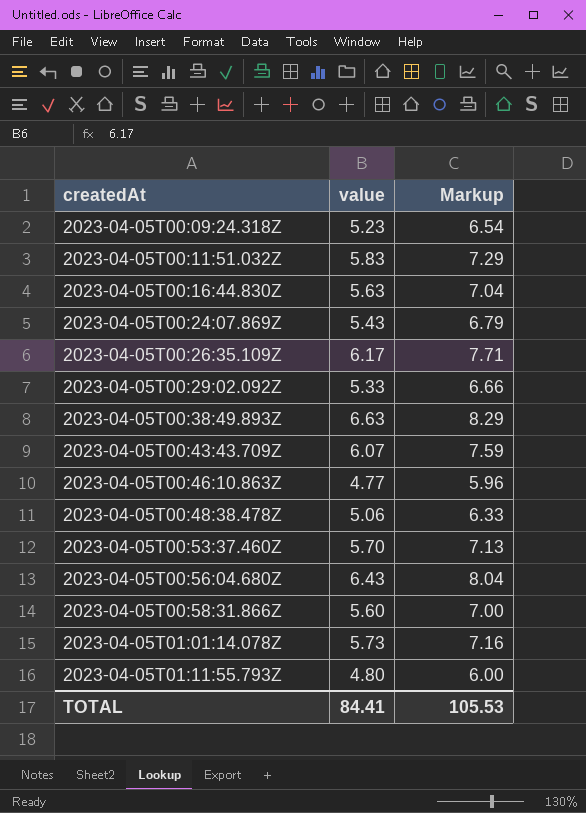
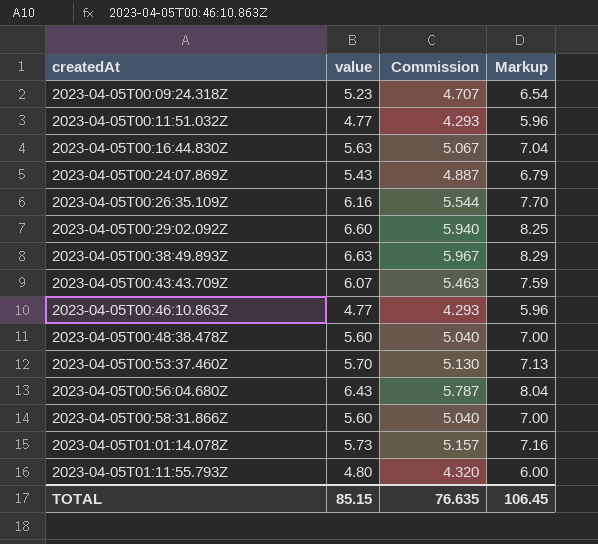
column Commission | formula: none -> [value] * 0.9
2023-04-05T00:11:51.032Z | value: 5.83 -> 4.77
2023-04-05T00:11:51.032Z | Markup: 7.29 -> 5.96
2023-04-05T00:26:35.109Z | value: 6.17 -> 6.16
2023-04-05T00:26:35.109Z | Markup: 7.71 -> 7.70
2023-04-05T00:29:02.092Z | value: 5.33 -> 6.60
2023-04-05T00:29:02.092Z | Markup: 6.66 -> 8.25
2023-04-05T00:48:38.478Z | value: 5.06 -> 5.60
2023-04-05T00:48:38.478Z | Markup: 6.33 -> 7.00
TOTAL | value: 84.41 -> 85.15
TOTAL | Markup: 105.53 -> 106.45

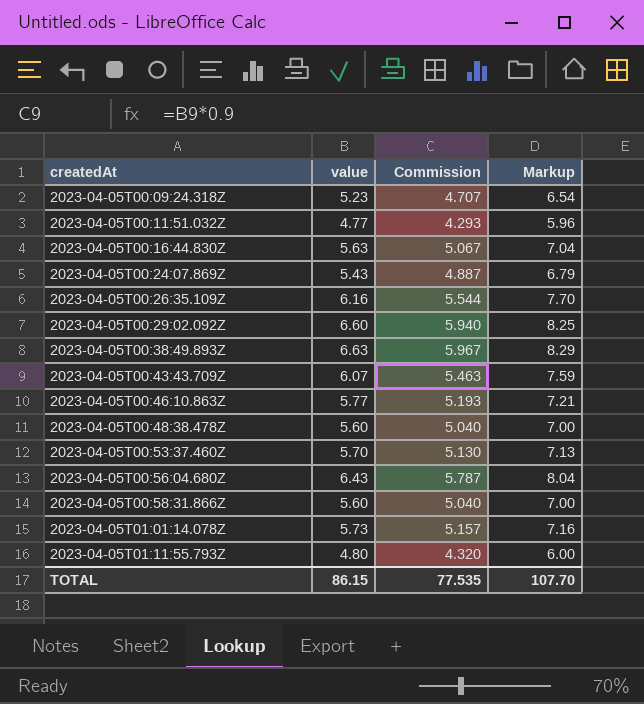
2023-04-05T00:46:10.863Z | value: 4.77 -> 5.77
2023-04-05T00:46:10.863Z | Commission: 4.293 -> 5.193
2023-04-05T00:46:10.863Z | Markup: 5.96 -> 7.21
TOTAL | value: 85.15 -> 86.15
TOTAL | Commission: 76.635 -> 77.535
TOTAL | Markup: 106.45 -> 107.70

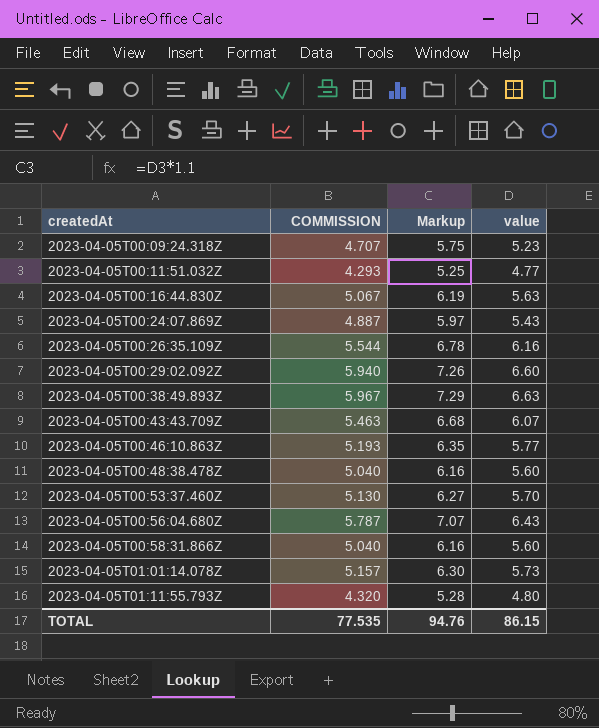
column name: Commission -> COMMISSION
column Markup | formula: [value] * 1.25 -> [value] * 1.1
column value | position: 2 -> 4
TOTAL | Markup: 107.70 -> 94.76

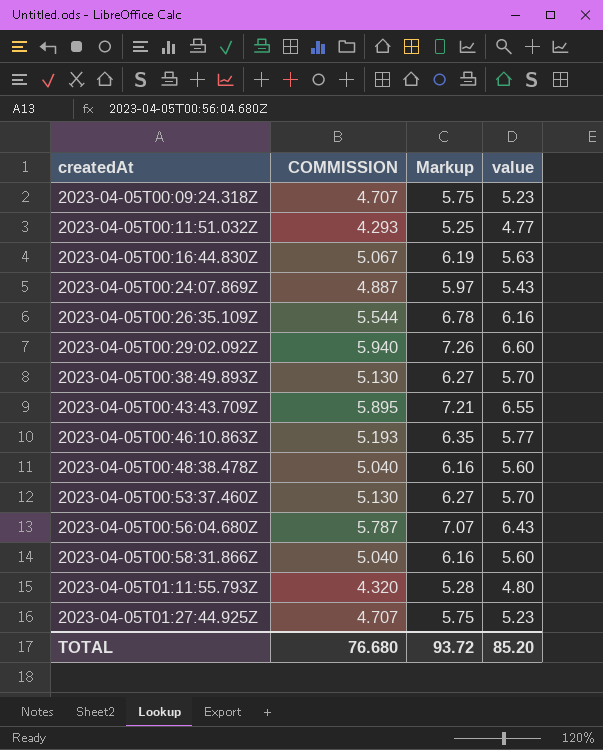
row 2023-04-05T01:01:14.078Z: 5.157 | 6.30 | 5.73 -> none
2023-04-05T00:38:49.893Z | COMMISSION: 5.967 -> 5.130
2023-04-05T00:38:49.893Z | Markup: 7.29 -> 6.27
2023-04-05T00:38:49.893Z | value: 6.63 -> 5.70
2023-04-05T00:43:43.709Z | COMMISSION: 5.463 -> 5.895
2023-04-05T00:43:43.709Z | Markup: 6.68 -> 7.21
2023-04-05T00:43:43.709Z | value: 6.07 -> 6.55
row 2023-04-05T01:27:44.925Z: none -> 4.707 | 5.75 | 5.23
TOTAL | COMMISSION: 77.535 -> 76.680
TOTAL | Markup: 94.76 -> 93.72
TOTAL | value: 86.15 -> 85.20

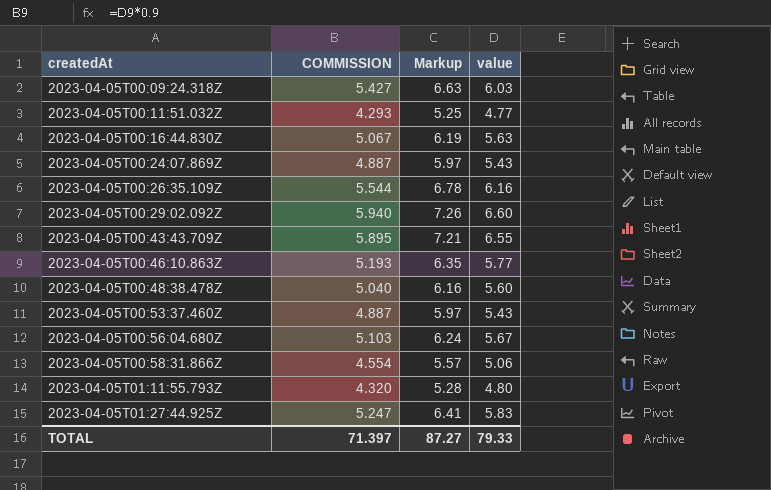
row 2023-04-05T00:38:49.893Z: 5.130 | 6.27 | 5.70 -> none
2023-04-05T00:09:24.318Z | COMMISSION: 4.707 -> 5.427
2023-04-05T00:09:24.318Z | Markup: 5.75 -> 6.63
2023-04-05T00:09:24.318Z | value: 5.23 -> 6.03
2023-04-05T00:53:37.460Z | COMMISSION: 5.130 -> 4.887
2023-04-05T00:53:37.460Z | Markup: 6.27 -> 5.97
2023-04-05T00:53:37.460Z | value: 5.70 -> 5.43
2023-04-05T00:56:04.680Z | COMMISSION: 5.787 -> 5.103
2023-04-05T00:56:04.680Z | Markup: 7.07 -> 6.24
2023-04-05T00:56:04.680Z | value: 6.43 -> 5.67
2023-04-05T00:58:31.866Z | COMMISSION: 5.040 -> 4.554
2023-04-05T00:58:31.866Z | Markup: 6.16 -> 5.57
2023-04-05T00:58:31.866Z | value: 5.60 -> 5.06
2023-04-05T01:27:44.925Z | COMMISSION: 4.707 -> 5.247
2023-04-05T01:27:44.925Z | Markup: 5.75 -> 6.41
2023-04-05T01:27:44.925Z | value: 5.23 -> 5.83
TOTAL | COMMISSION: 76.680 -> 71.397
TOTAL | Markup: 93.72 -> 87.27
TOTAL | value: 85.20 -> 79.33

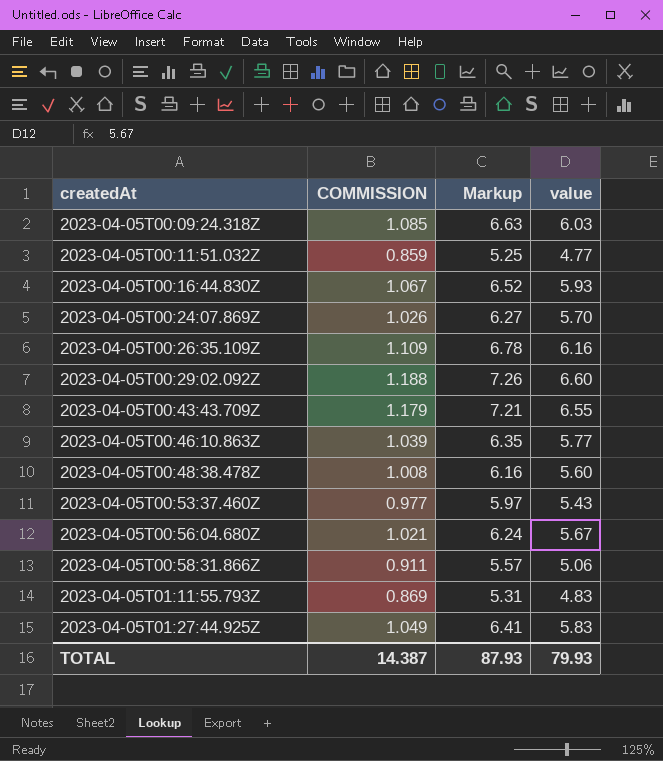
column COMMISSION | formula: [value] * 0.9 -> [value] * 0.18
2023-04-05T00:16:44.830Z | Markup: 6.19 -> 6.52
2023-04-05T00:16:44.830Z | value: 5.63 -> 5.93
2023-04-05T00:24:07.869Z | Markup: 5.97 -> 6.27
2023-04-05T00:24:07.869Z | value: 5.43 -> 5.70
2023-04-05T01:11:55.793Z | Markup: 5.28 -> 5.31
2023-04-05T01:11:55.793Z | value: 4.80 -> 4.83
TOTAL | COMMISSION: 71.397 -> 14.387
TOTAL | Markup: 87.27 -> 87.93
TOTAL | value: 79.33 -> 79.93

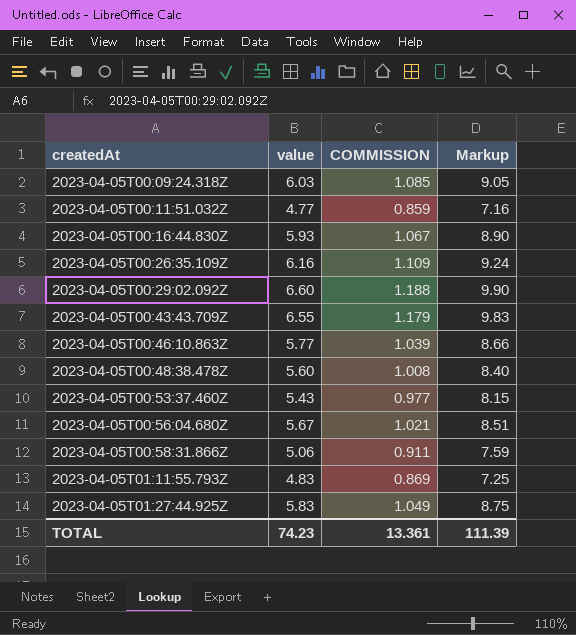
column value | position: 4 -> 2
column Markup | formula: [value] * 1.1 -> [value] * 1.5
row 2023-04-05T00:24:07.869Z: 1.026 | 6.27 | 5.70 -> none
TOTAL | value: 79.93 -> 74.23
TOTAL | COMMISSION: 14.387 -> 13.361
TOTAL | Markup: 87.93 -> 111.39

